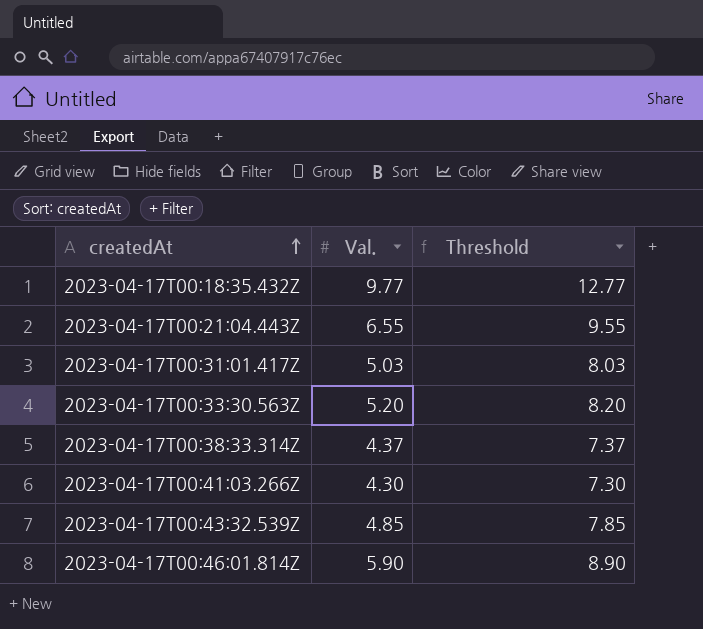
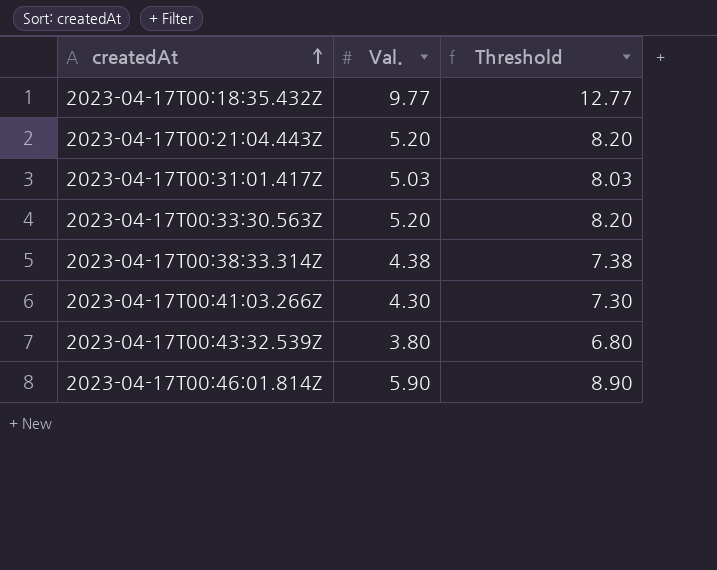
2023-04-17T00:21:04.443Z | Val.: 6.55 -> 5.20
2023-04-17T00:21:04.443Z | Threshold: 9.55 -> 8.20
2023-04-17T00:38:33.314Z | Val.: 4.37 -> 4.38
2023-04-17T00:38:33.314Z | Threshold: 7.37 -> 7.38
2023-04-17T00:43:32.539Z | Val.: 4.85 -> 3.80
2023-04-17T00:43:32.539Z | Threshold: 7.85 -> 6.80

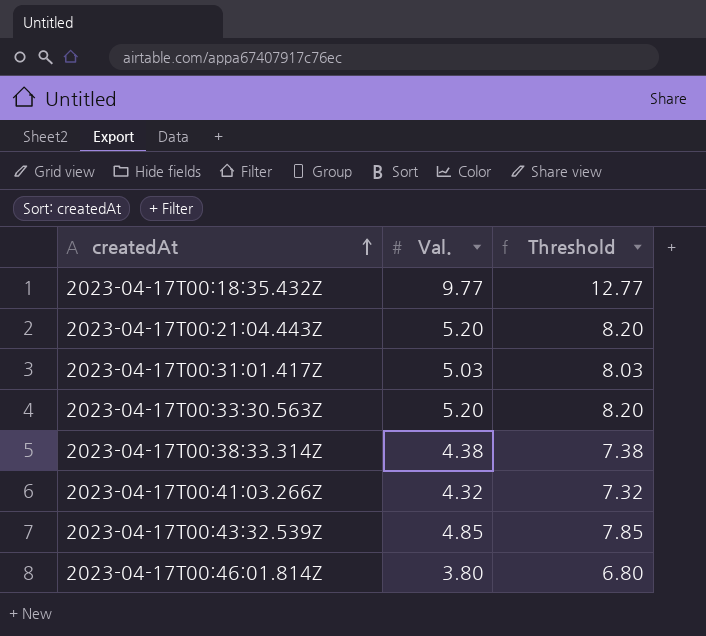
2023-04-17T00:41:03.266Z | Val.: 4.30 -> 4.32
2023-04-17T00:41:03.266Z | Threshold: 7.30 -> 7.32
2023-04-17T00:43:32.539Z | Val.: 3.80 -> 4.85
2023-04-17T00:43:32.539Z | Threshold: 6.80 -> 7.85
2023-04-17T00:46:01.814Z | Val.: 5.90 -> 3.80
2023-04-17T00:46:01.814Z | Threshold: 8.90 -> 6.80

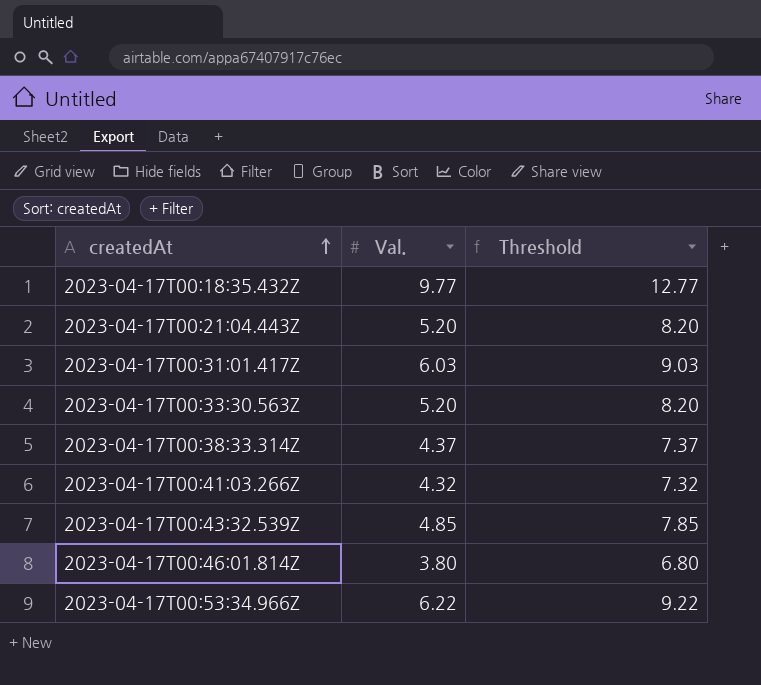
2023-04-17T00:31:01.417Z | Val.: 5.03 -> 6.03
2023-04-17T00:31:01.417Z | Threshold: 8.03 -> 9.03
2023-04-17T00:38:33.314Z | Val.: 4.38 -> 4.37
2023-04-17T00:38:33.314Z | Threshold: 7.38 -> 7.37
row 2023-04-17T00:53:34.966Z: none -> 6.22 | 9.22

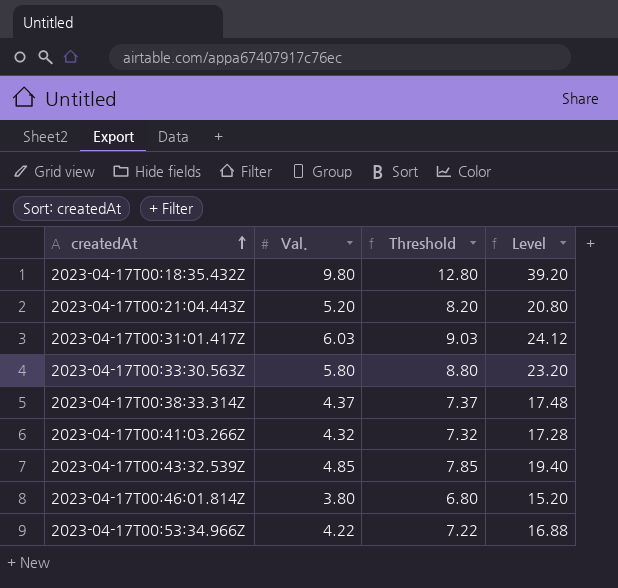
column Level | formula: none -> [Val.] * 4
2023-04-17T00:18:35.432Z | Val.: 9.77 -> 9.80
2023-04-17T00:18:35.432Z | Threshold: 12.77 -> 12.80
2023-04-17T00:33:30.563Z | Val.: 5.20 -> 5.80
2023-04-17T00:33:30.563Z | Threshold: 8.20 -> 8.80
2023-04-17T00:53:34.966Z | Val.: 6.22 -> 4.22
2023-04-17T00:53:34.966Z | Threshold: 9.22 -> 7.22

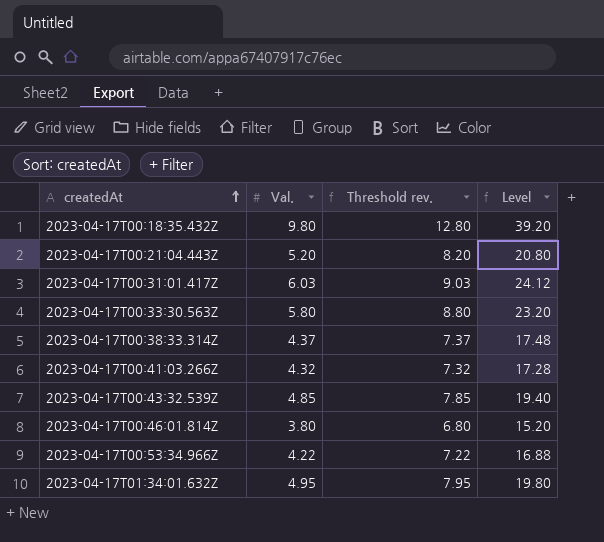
column name: Threshold -> Threshold rev.
row 2023-04-17T01:34:01.632Z: none -> 4.95 | 7.95 | 19.80

